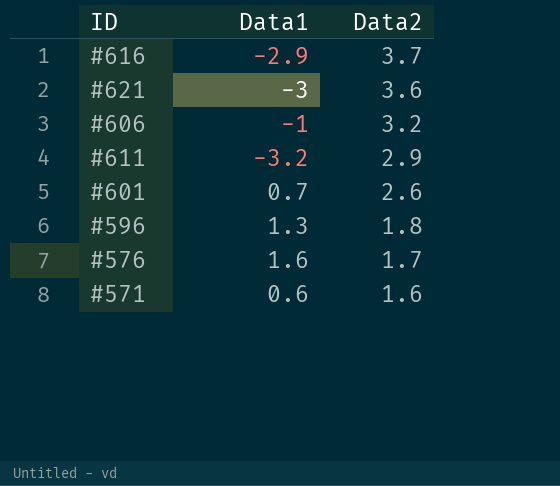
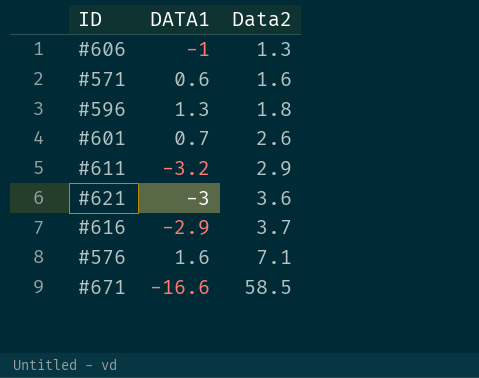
row order: Data2 descending -> Data2 ascending
column name: Data1 -> DATA1
#606 | Data2: 3.2 -> 1.3
#576 | Data2: 1.7 -> 7.1
row #671: none -> -16.6 | 58.5

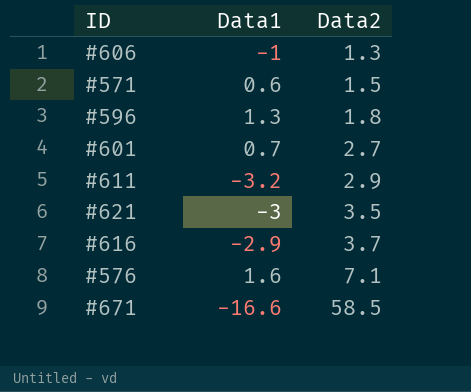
column name: DATA1 -> Data1
#571 | Data2: 1.6 -> 1.5
#601 | Data2: 2.6 -> 2.7
#621 | Data2: 3.6 -> 3.5

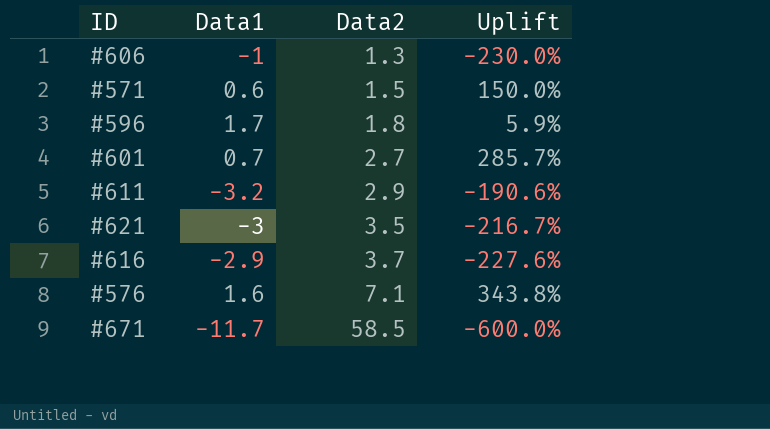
column Uplift | formula: none -> ([Data2] - [Data1]) / [Data1]
#596 | Data1: 1.3 -> 1.7
#671 | Data1: -16.6 -> -11.7

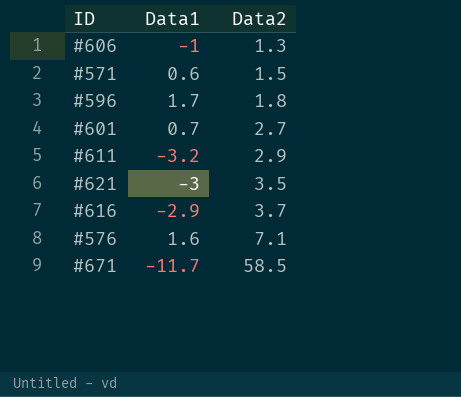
column Uplift | formula: ([Data2] - [Data1]) / [Data1] -> none

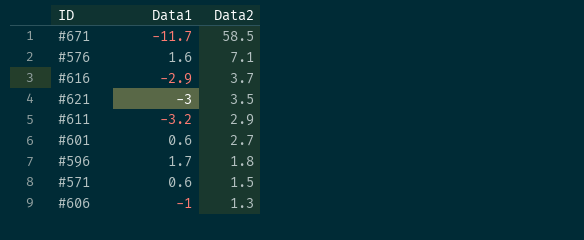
row order: Data2 ascending -> Data2 descending
#601 | Data1: 0.7 -> 0.6

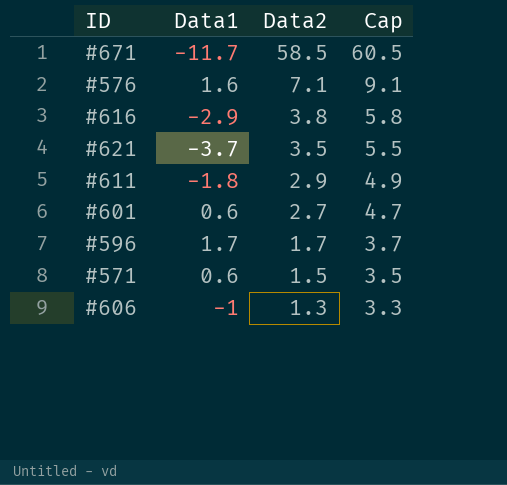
column Cap | formula: none -> [Data2] + 2
#616 | Data2: 3.7 -> 3.8
#621 | Data1: -3 -> -3.7
#611 | Data1: -3.2 -> -1.8
#596 | Data2: 1.8 -> 1.7

